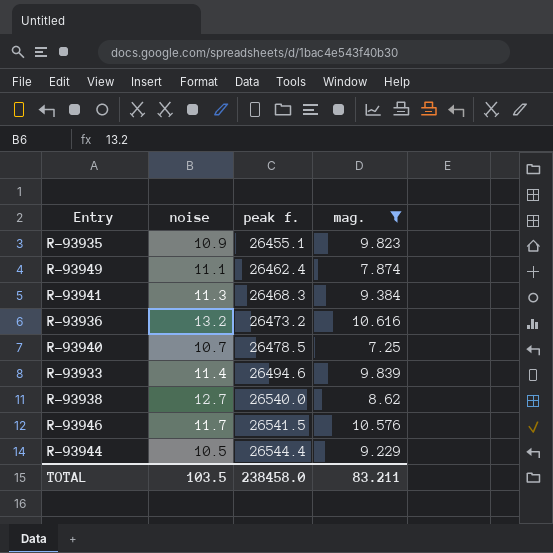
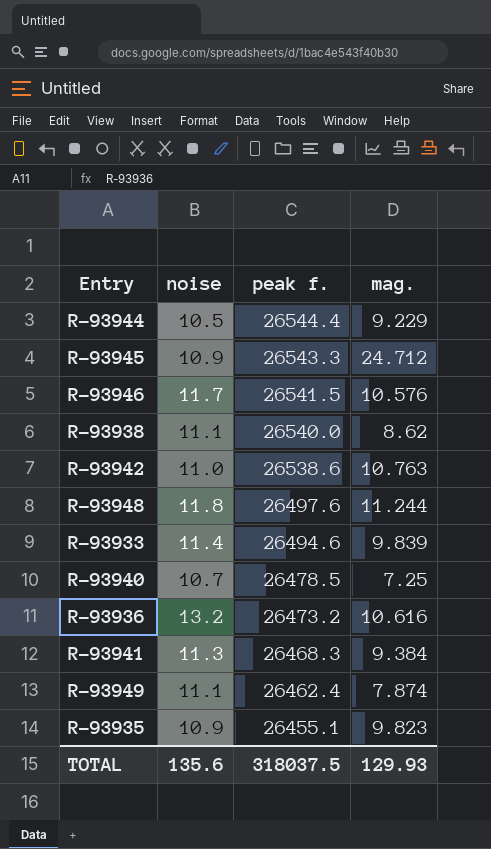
filter: mag. <= 10.616 -> none
row order: peak f. ascending -> peak f. descending
R-93938 | noise: 12.7 -> 11.1
TOTAL | noise: 103.5 -> 135.6
TOTAL | peak f.: 238458.0 -> 318037.5
TOTAL | mag.: 83.211 -> 129.93

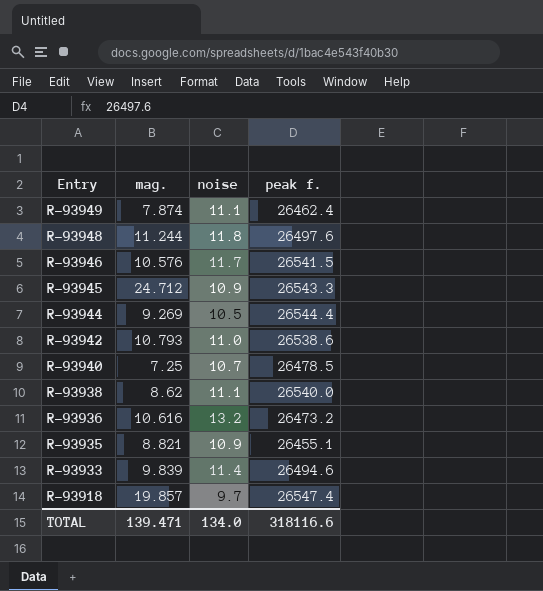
row order: peak f. descending -> Entry descending
column mag. | position: 4 -> 2
row R-93941: 11.3 | 26468.3 | 9.384 -> none
R-93944 | mag.: 9.229 -> 9.269
R-93942 | mag.: 10.763 -> 10.793
R-93935 | mag.: 9.823 -> 8.821
row R-93918: none -> 19.857 | 9.7 | 26547.4
TOTAL | mag.: 129.93 -> 139.471
TOTAL | noise: 135.6 -> 134.0
TOTAL | peak f.: 318037.5 -> 318116.6

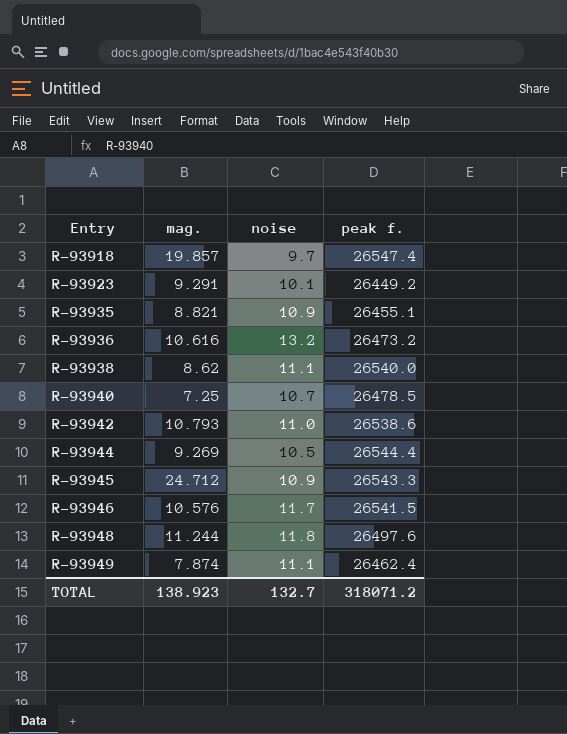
row order: Entry descending -> Entry ascending
row R-93933: 9.839 | 11.4 | 26494.6 -> none
row R-93923: none -> 9.291 | 10.1 | 26449.2
TOTAL | mag.: 139.471 -> 138.923
TOTAL | noise: 134.0 -> 132.7
TOTAL | peak f.: 318116.6 -> 318071.2

